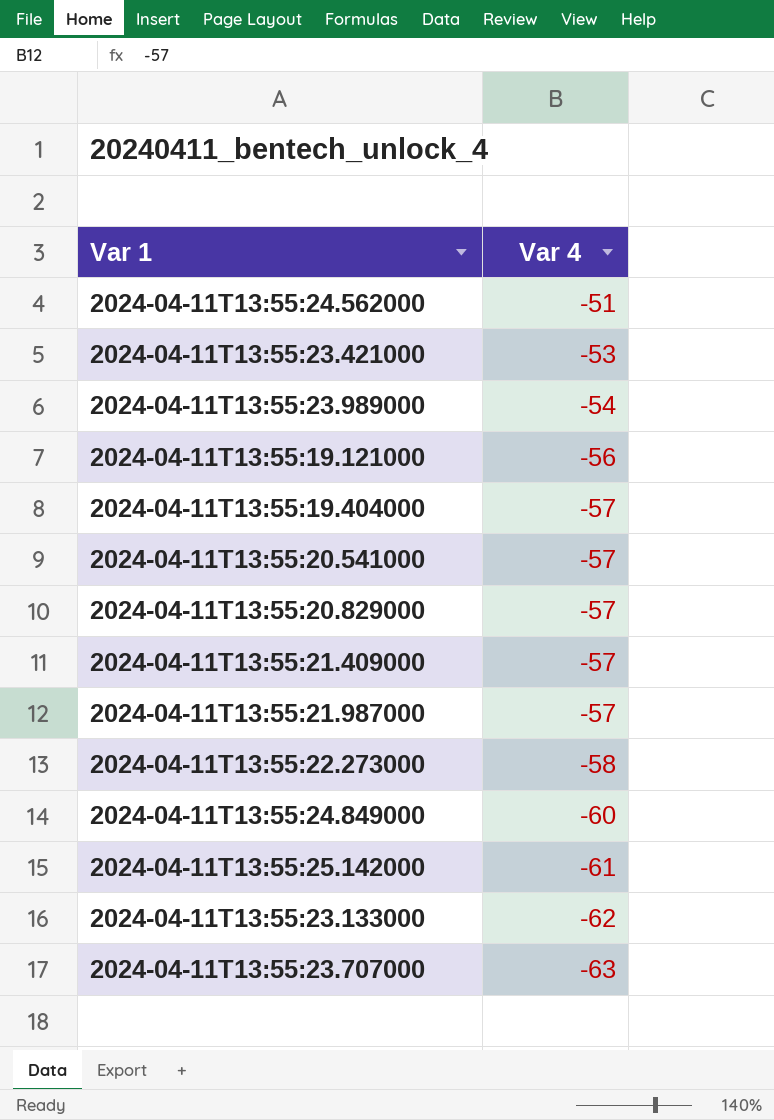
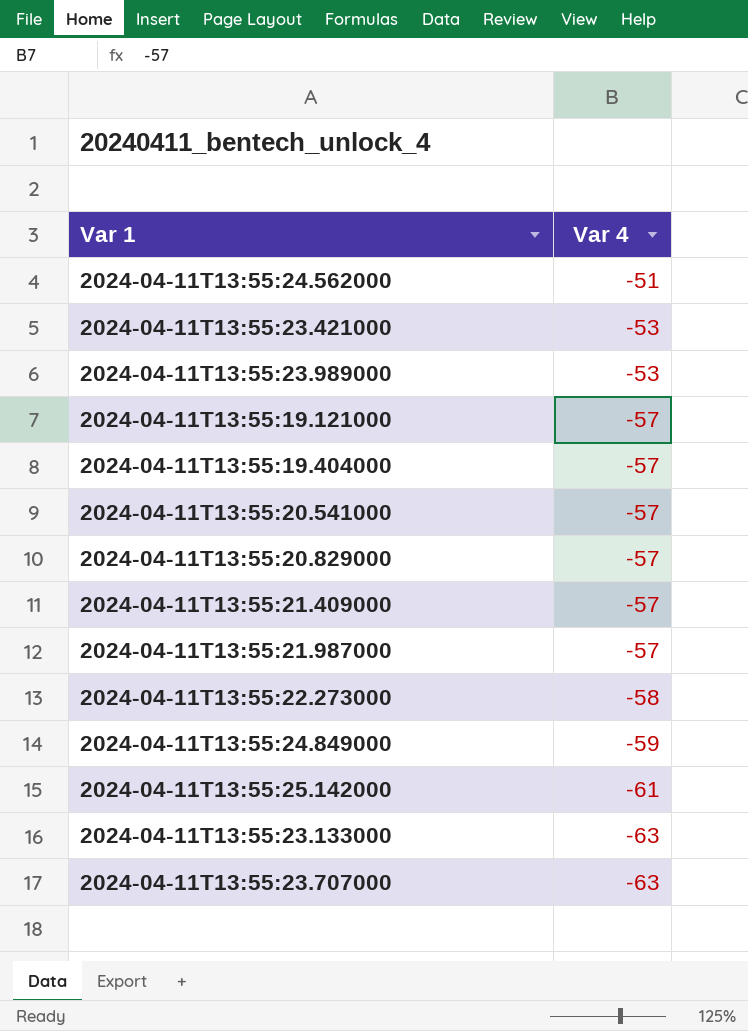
2024-04-11T13:55:23.989000 | Var 4: -54 -> -53
2024-04-11T13:55:19.121000 | Var 4: -56 -> -57
2024-04-11T13:55:24.849000 | Var 4: -60 -> -59
2024-04-11T13:55:23.133000 | Var 4: -62 -> -63

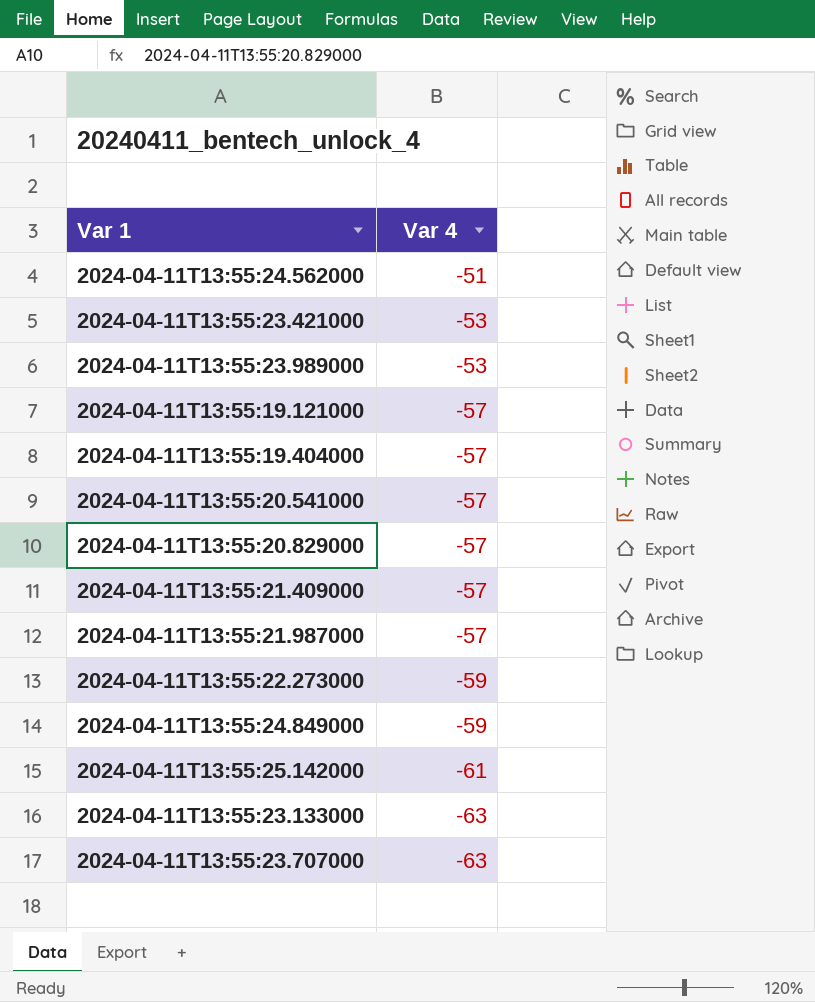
2024-04-11T13:55:22.273000 | Var 4: -58 -> -59

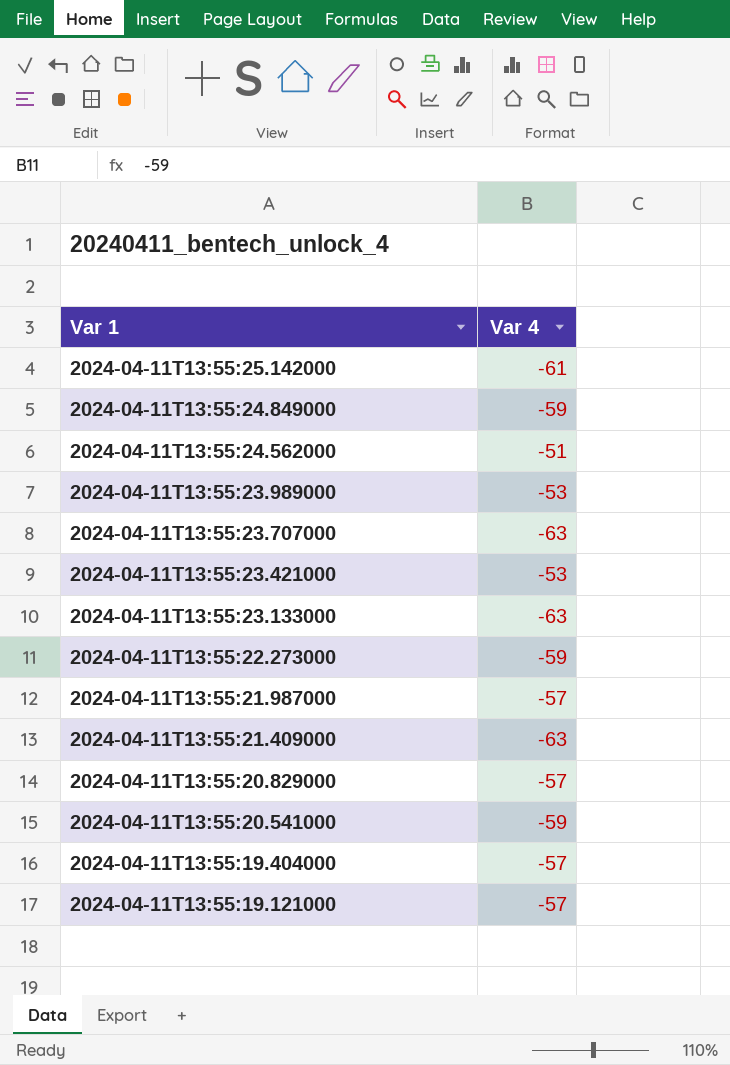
row order: Var 4 descending -> Var 1 descending
2024-04-11T13:55:21.409000 | Var 4: -57 -> -63
2024-04-11T13:55:20.541000 | Var 4: -57 -> -59

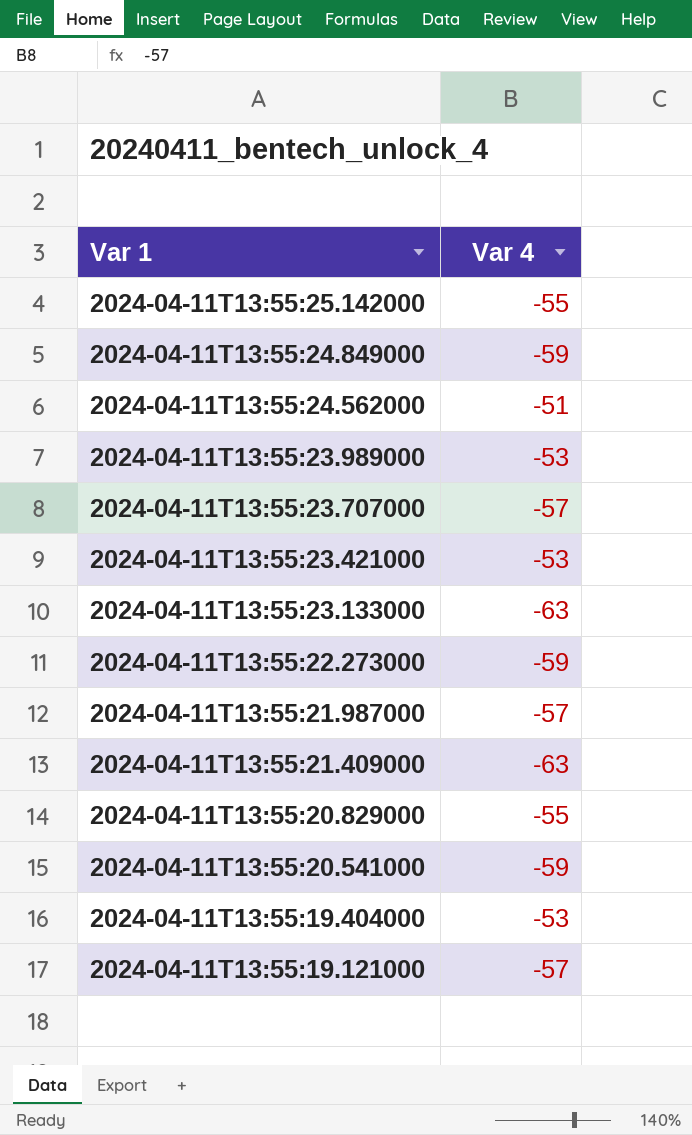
2024-04-11T13:55:25.142000 | Var 4: -61 -> -55
2024-04-11T13:55:23.707000 | Var 4: -63 -> -57
2024-04-11T13:55:20.829000 | Var 4: -57 -> -55
2024-04-11T13:55:19.404000 | Var 4: -57 -> -53

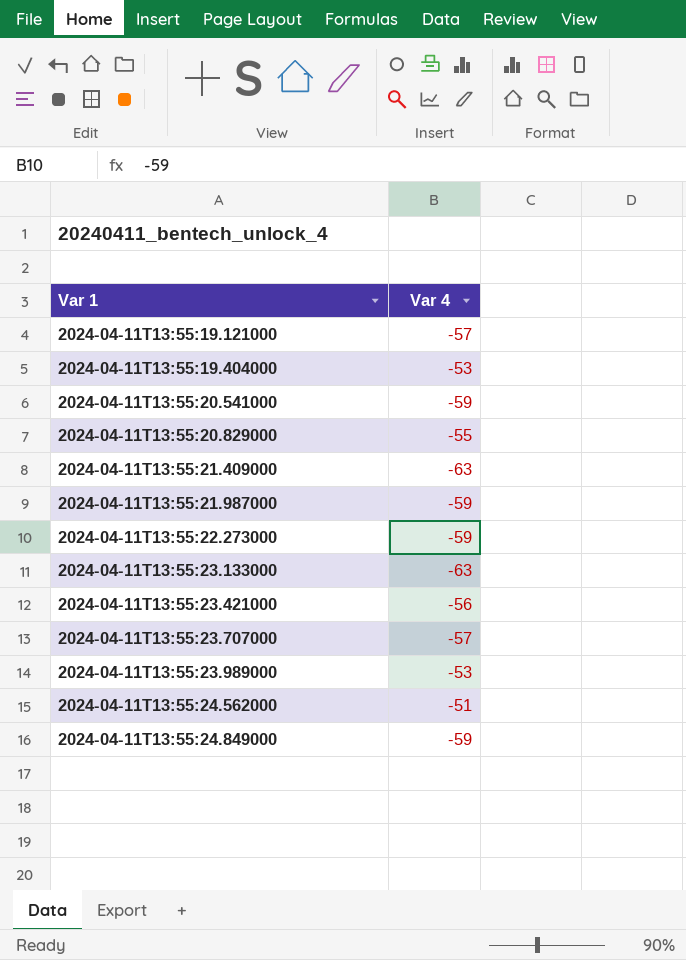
row order: Var 1 descending -> Var 1 ascending
row 2024-04-11T13:55:25.142000: -55 -> none
2024-04-11T13:55:21.987000 | Var 4: -57 -> -59
2024-04-11T13:55:23.421000 | Var 4: -53 -> -56

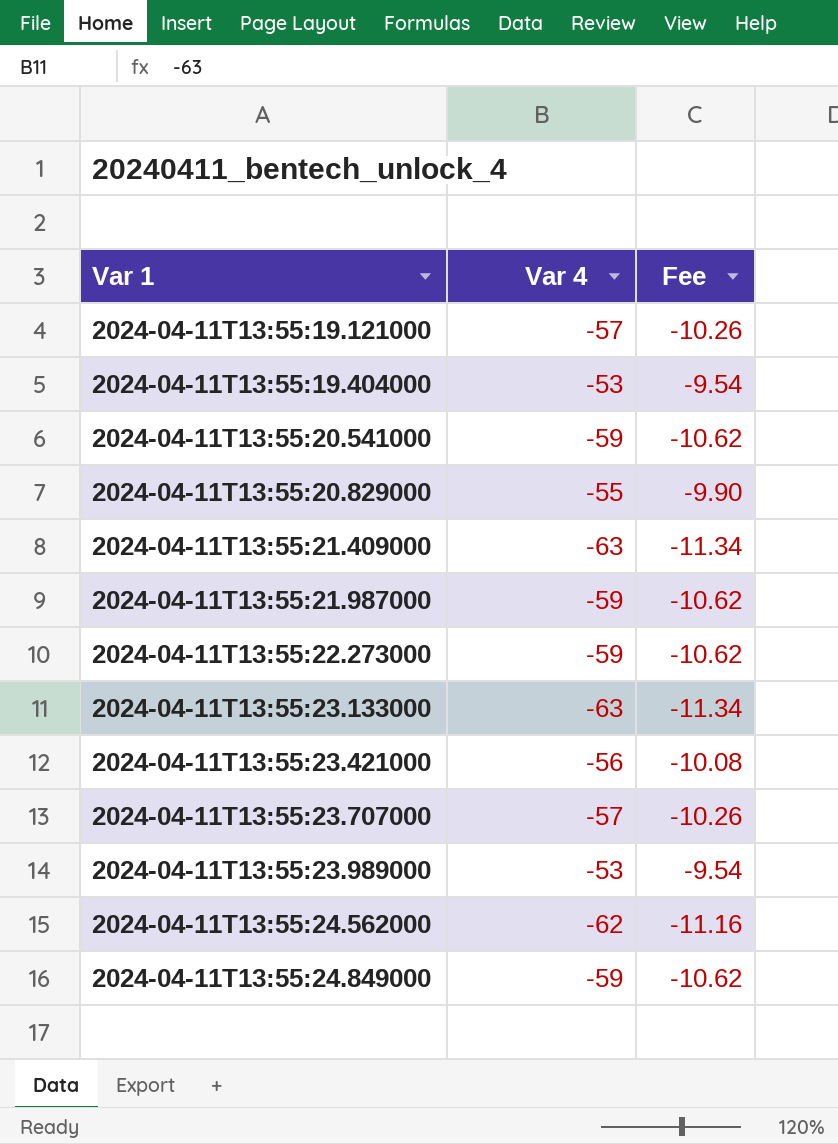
column Fee | formula: none -> [Var 4] * 0.18
2024-04-11T13:55:24.562000 | Var 4: -51 -> -62

